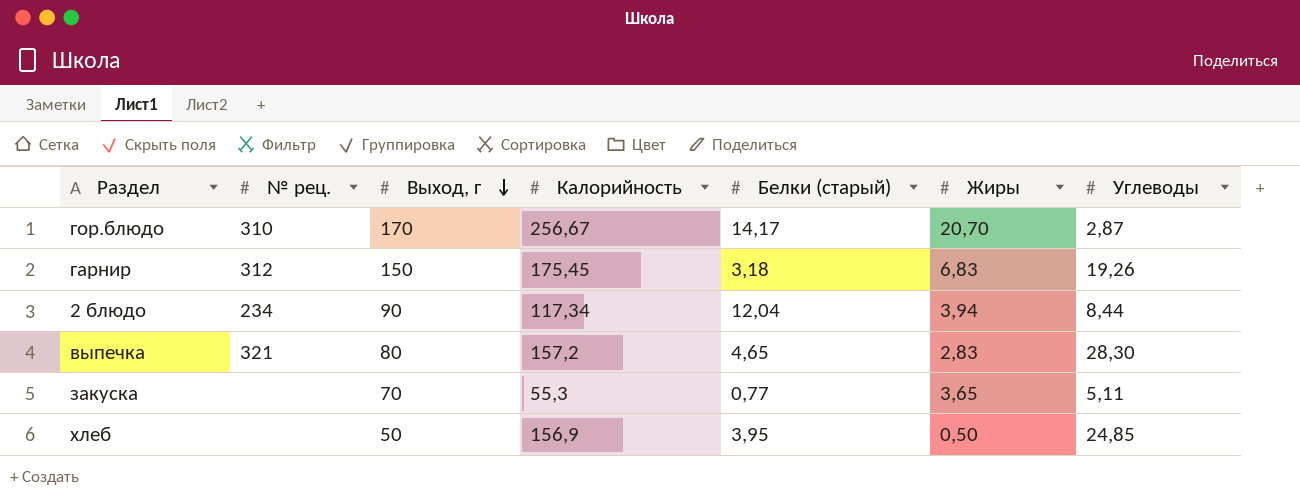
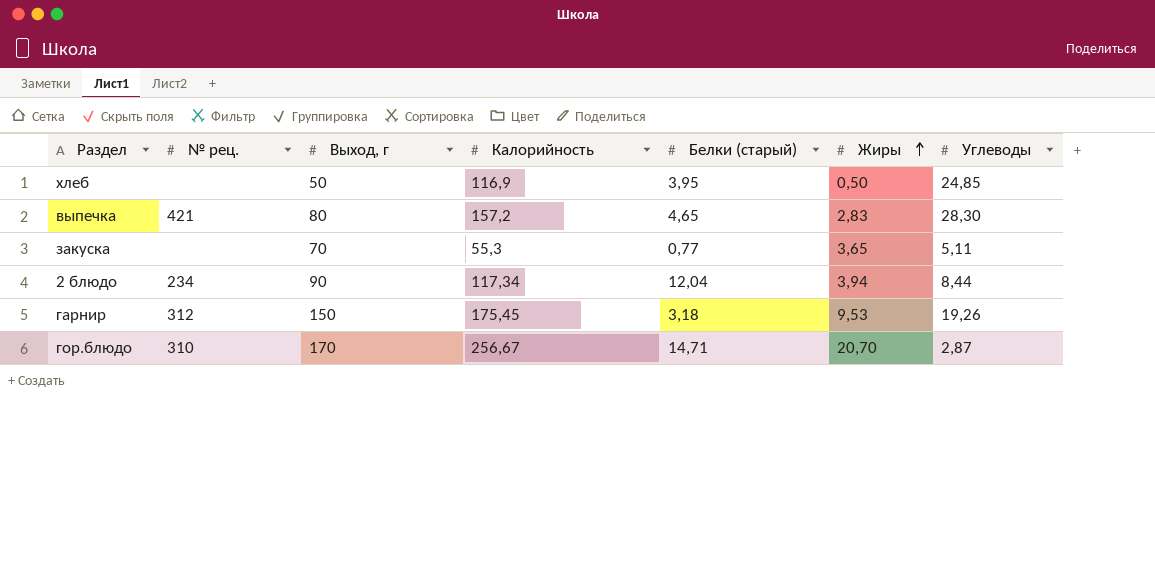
row order: Выход, г descending -> Жиры ascending
хлеб | Калорийность: 156,9 -> 116,9
выпечка | № рец.: 321 -> 421
гарнир | Жиры: 6,83 -> 9,53
гор.блюдо | Белки (старый): 14,17 -> 14,71

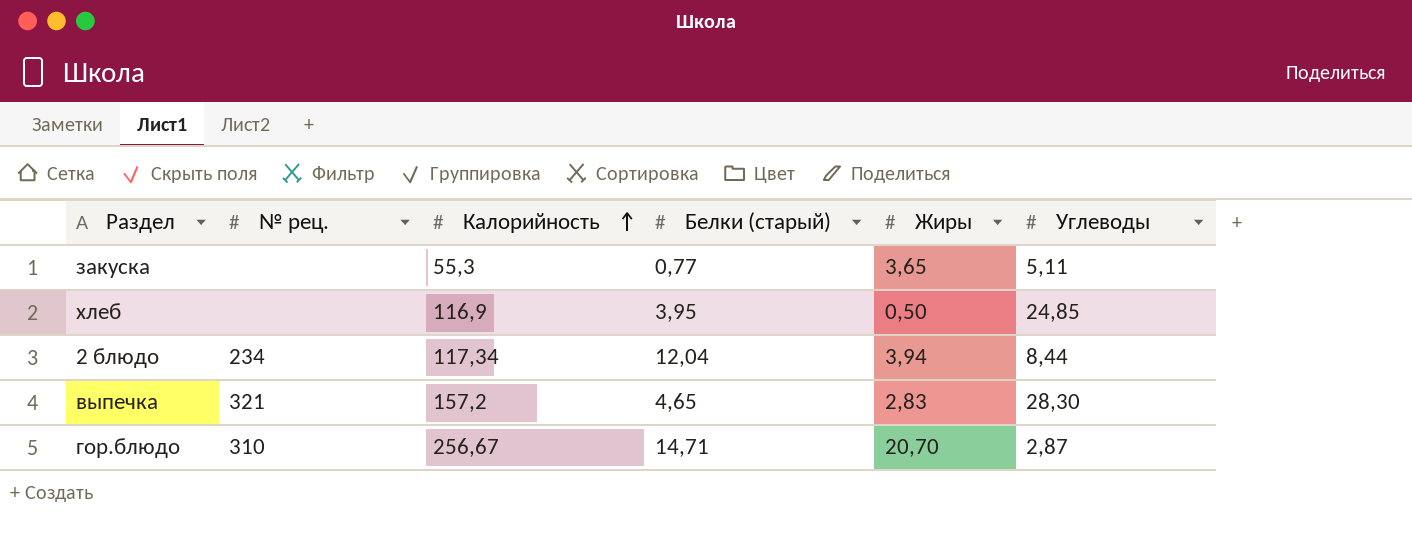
row order: Жиры ascending -> Калорийность ascending
column Выход, г | position: 3 -> none
row гарнир: 312 | 150 | 175,45 | 3,18 | 9,53 | 19,26 -> none
выпечка | № рец.: 421 -> 321

